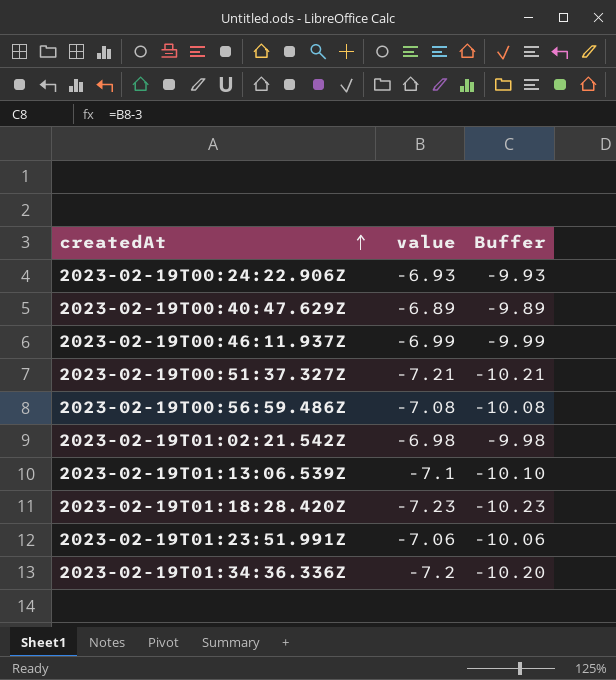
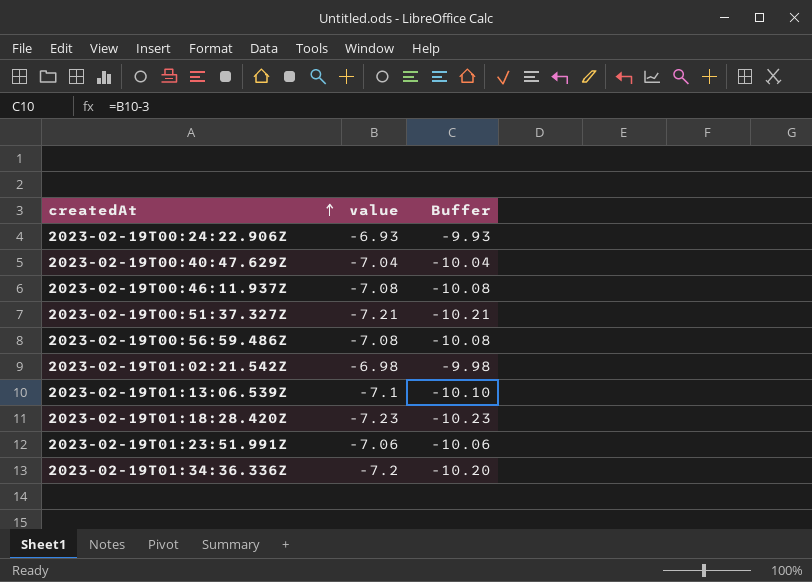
2023-02-19T00:40:47.629Z | value: -6.89 -> -7.04
2023-02-19T00:40:47.629Z | Buffer: -9.89 -> -10.04
2023-02-19T00:46:11.937Z | value: -6.99 -> -7.08
2023-02-19T00:46:11.937Z | Buffer: -9.99 -> -10.08

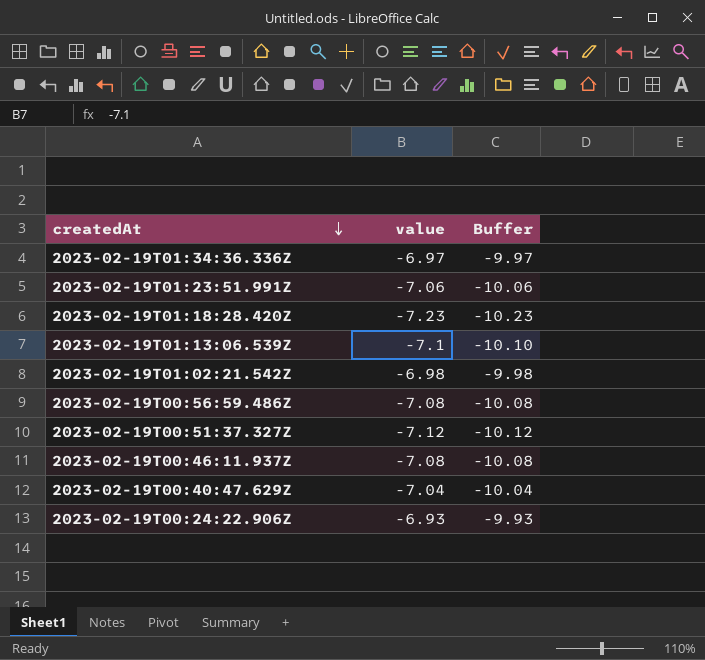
row order: createdAt ascending -> createdAt descending
2023-02-19T01:34:36.336Z | value: -7.2 -> -6.97
2023-02-19T01:34:36.336Z | Buffer: -10.20 -> -9.97
2023-02-19T00:51:37.327Z | value: -7.21 -> -7.12
2023-02-19T00:51:37.327Z | Buffer: -10.21 -> -10.12

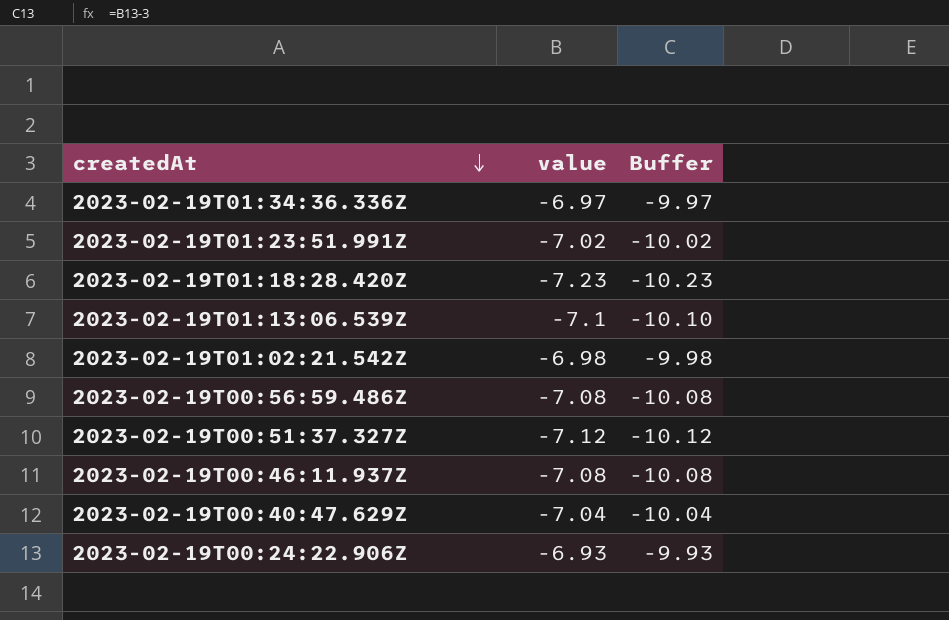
2023-02-19T01:23:51.991Z | value: -7.06 -> -7.02
2023-02-19T01:23:51.991Z | Buffer: -10.06 -> -10.02

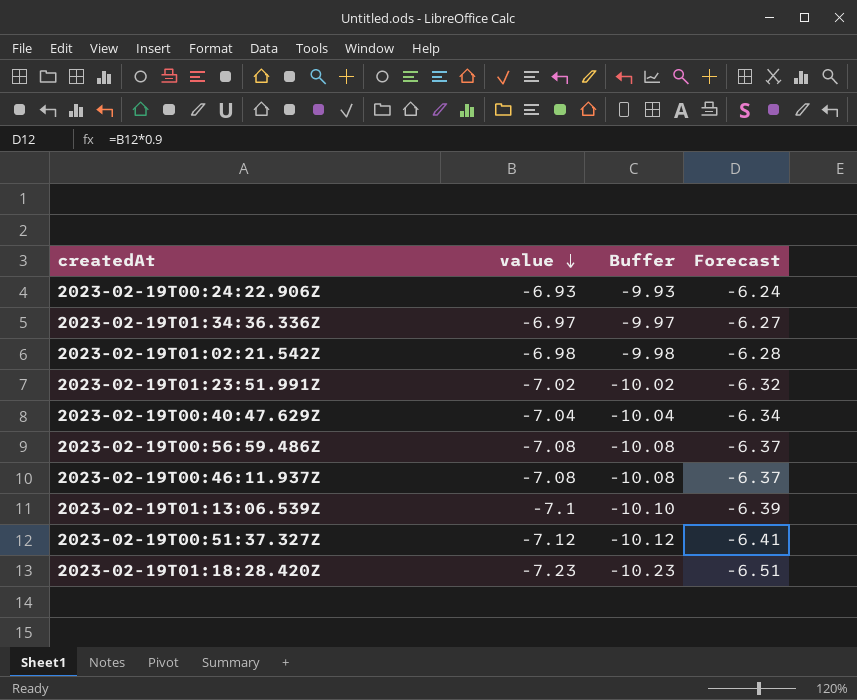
row order: createdAt descending -> value descending
column Forecast | formula: none -> [value] * 0.9

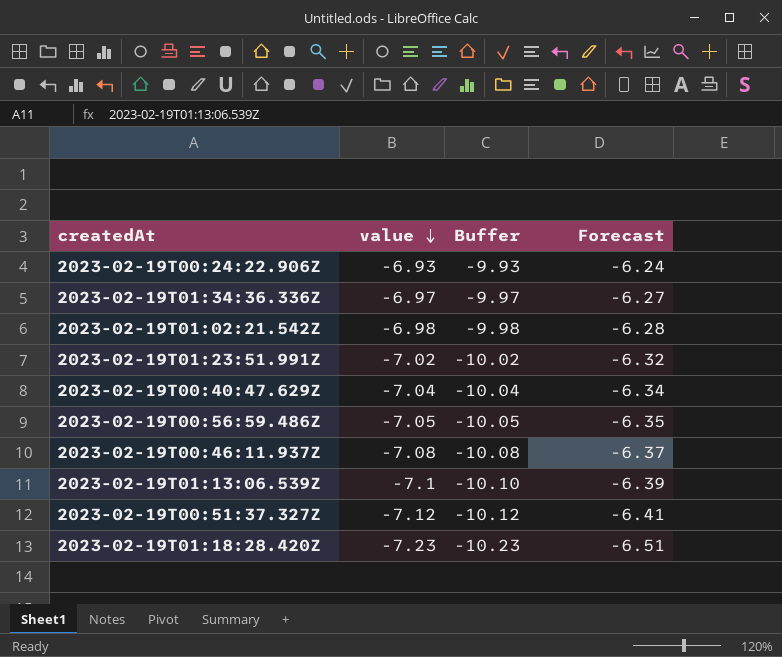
2023-02-19T00:56:59.486Z | value: -7.08 -> -7.05
2023-02-19T00:56:59.486Z | Buffer: -10.08 -> -10.05
2023-02-19T00:56:59.486Z | Forecast: -6.37 -> -6.35

